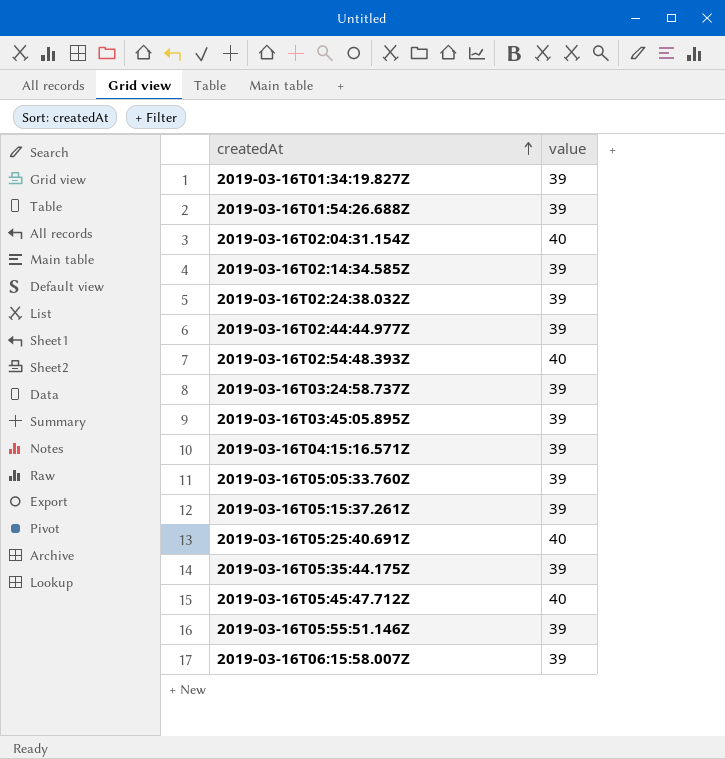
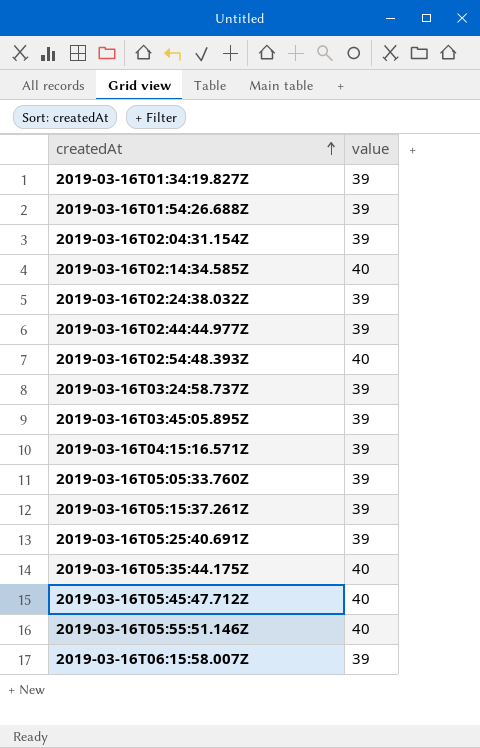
2019-03-16T02:04:31.154Z | value: 40 -> 39
2019-03-16T02:14:34.585Z | value: 39 -> 40
2019-03-16T05:25:40.691Z | value: 40 -> 39
2019-03-16T05:35:44.175Z | value: 39 -> 40
2019-03-16T05:55:51.146Z | value: 39 -> 40

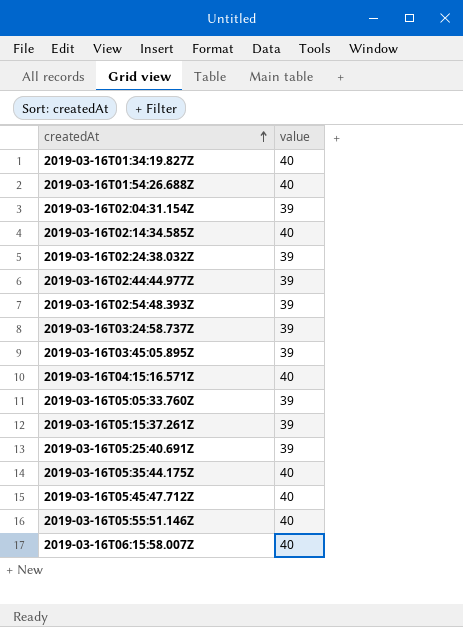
2019-03-16T01:34:19.827Z | value: 39 -> 40
2019-03-16T01:54:26.688Z | value: 39 -> 40
2019-03-16T02:54:48.393Z | value: 40 -> 39
2019-03-16T04:15:16.571Z | value: 39 -> 40
2019-03-16T06:15:58.007Z | value: 39 -> 40

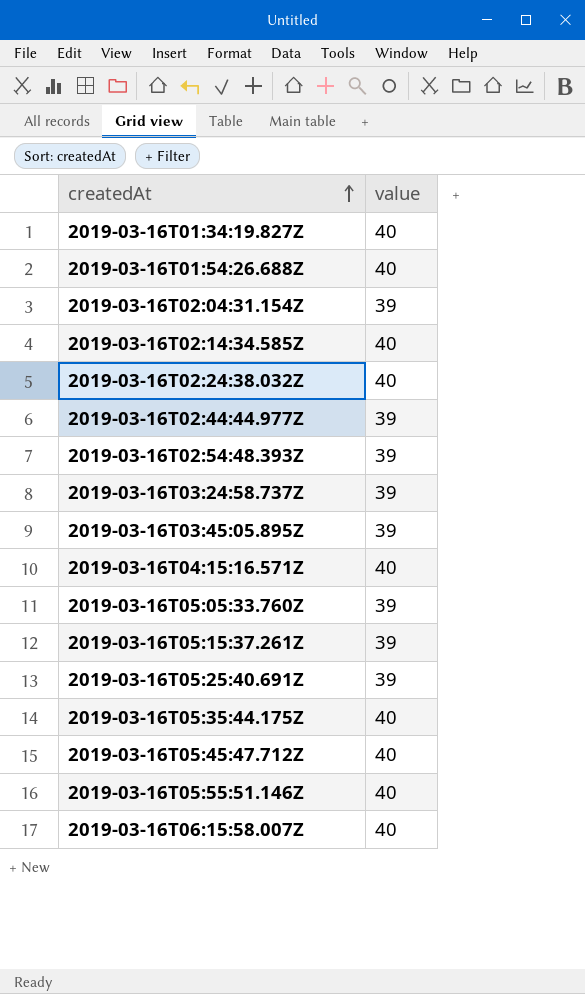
2019-03-16T02:24:38.032Z | value: 39 -> 40

